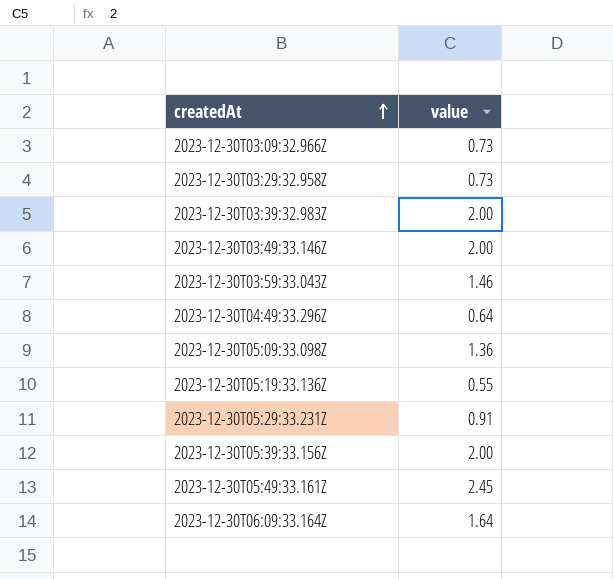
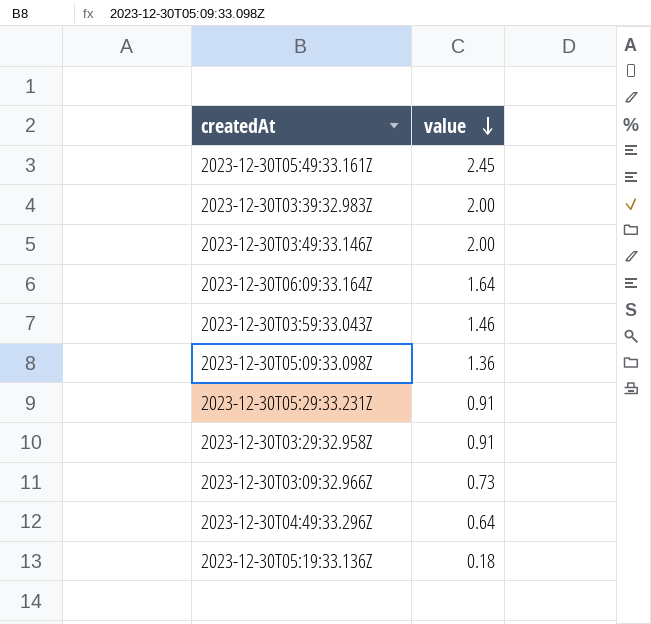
row order: createdAt ascending -> value descending
row 2023-12-30T05:39:33.156Z: 2.00 -> none
2023-12-30T03:29:32.958Z | value: 0.73 -> 0.91
2023-12-30T05:19:33.136Z | value: 0.55 -> 0.18

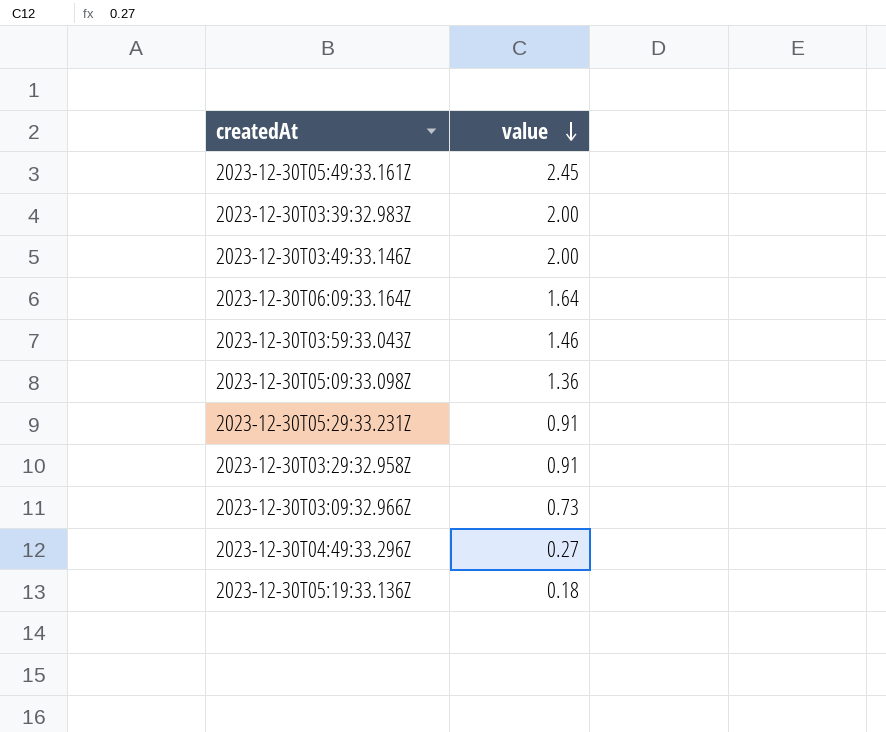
2023-12-30T04:49:33.296Z | value: 0.64 -> 0.27

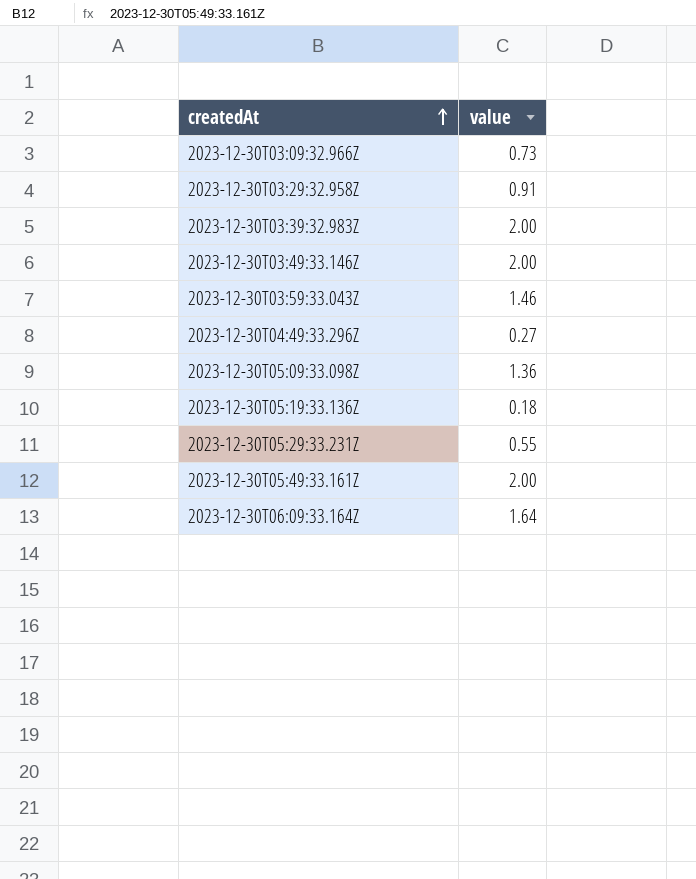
row order: value descending -> createdAt ascending
2023-12-30T05:29:33.231Z | value: 0.91 -> 0.55
2023-12-30T05:49:33.161Z | value: 2.45 -> 2.00

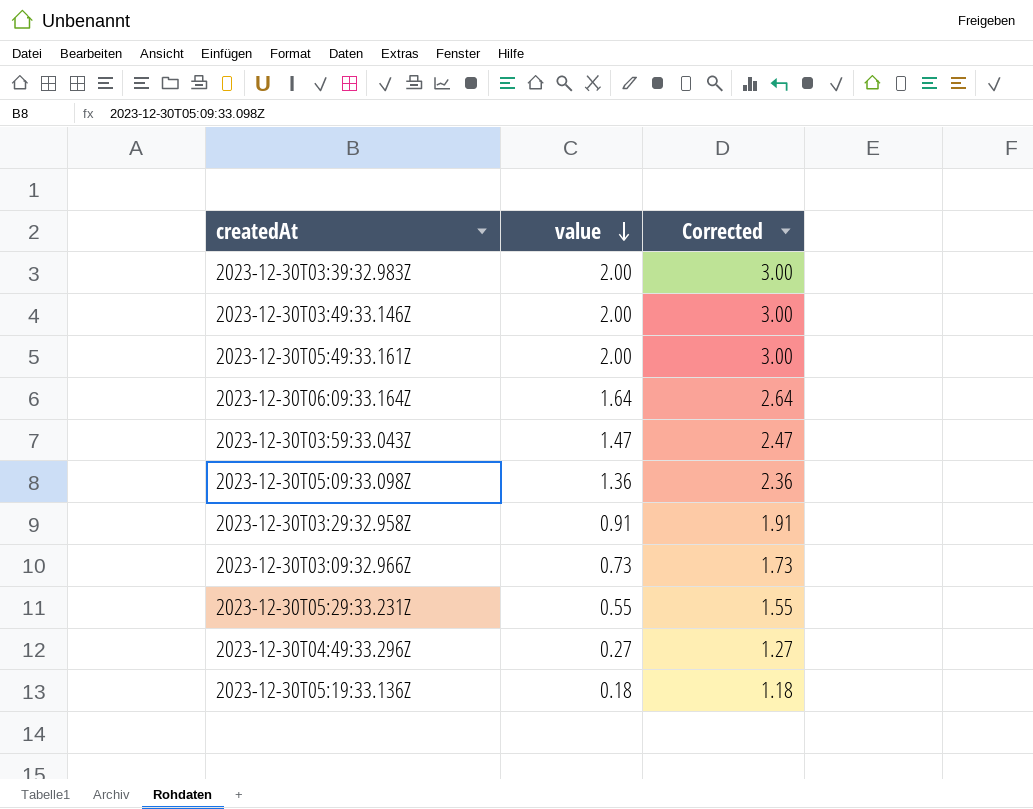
row order: createdAt ascending -> value descending
column Corrected | formula: none -> [value] + 1
2023-12-30T03:59:33.043Z | value: 1.46 -> 1.47

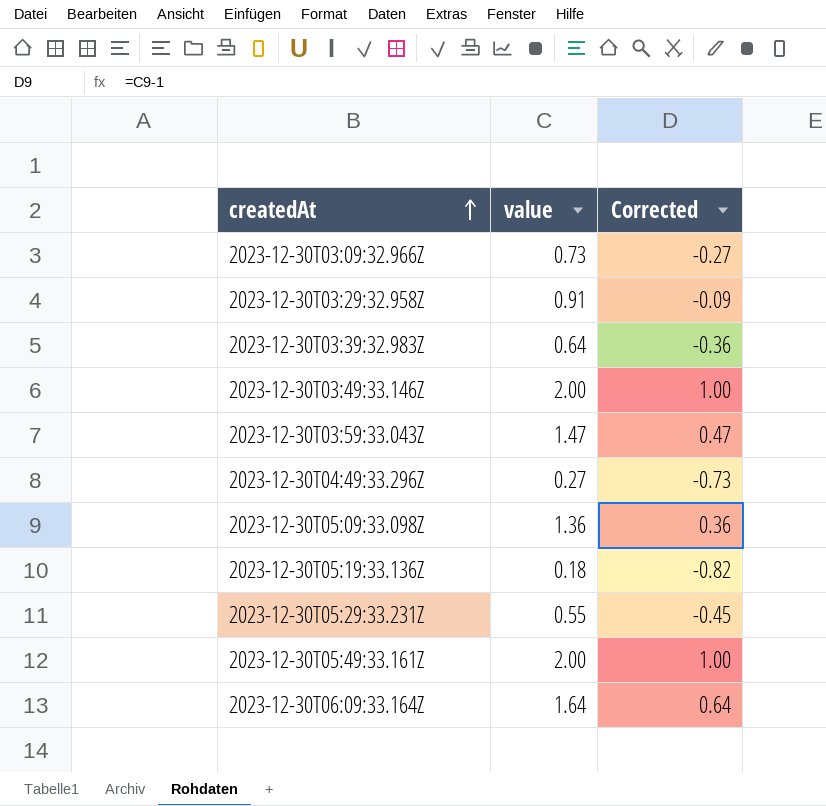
row order: value descending -> createdAt ascending
column Corrected | formula: [value] + 1 -> [value] - 1
2023-12-30T03:39:32.983Z | value: 2.00 -> 0.64

